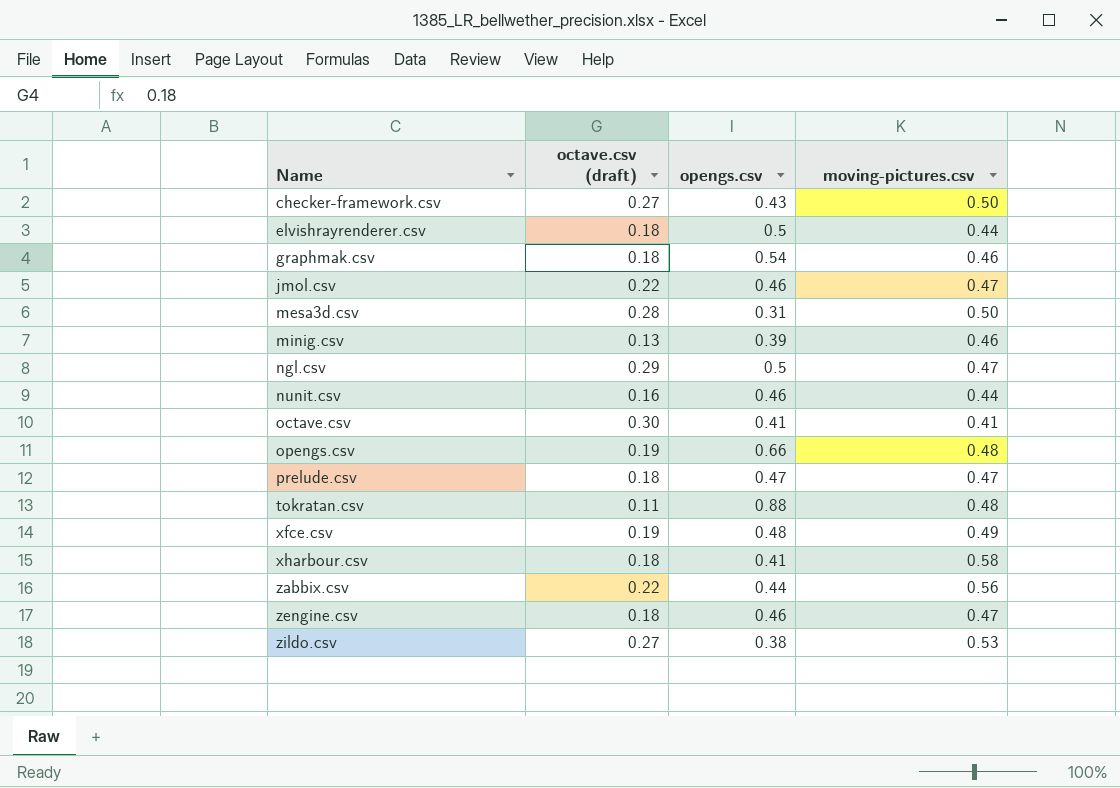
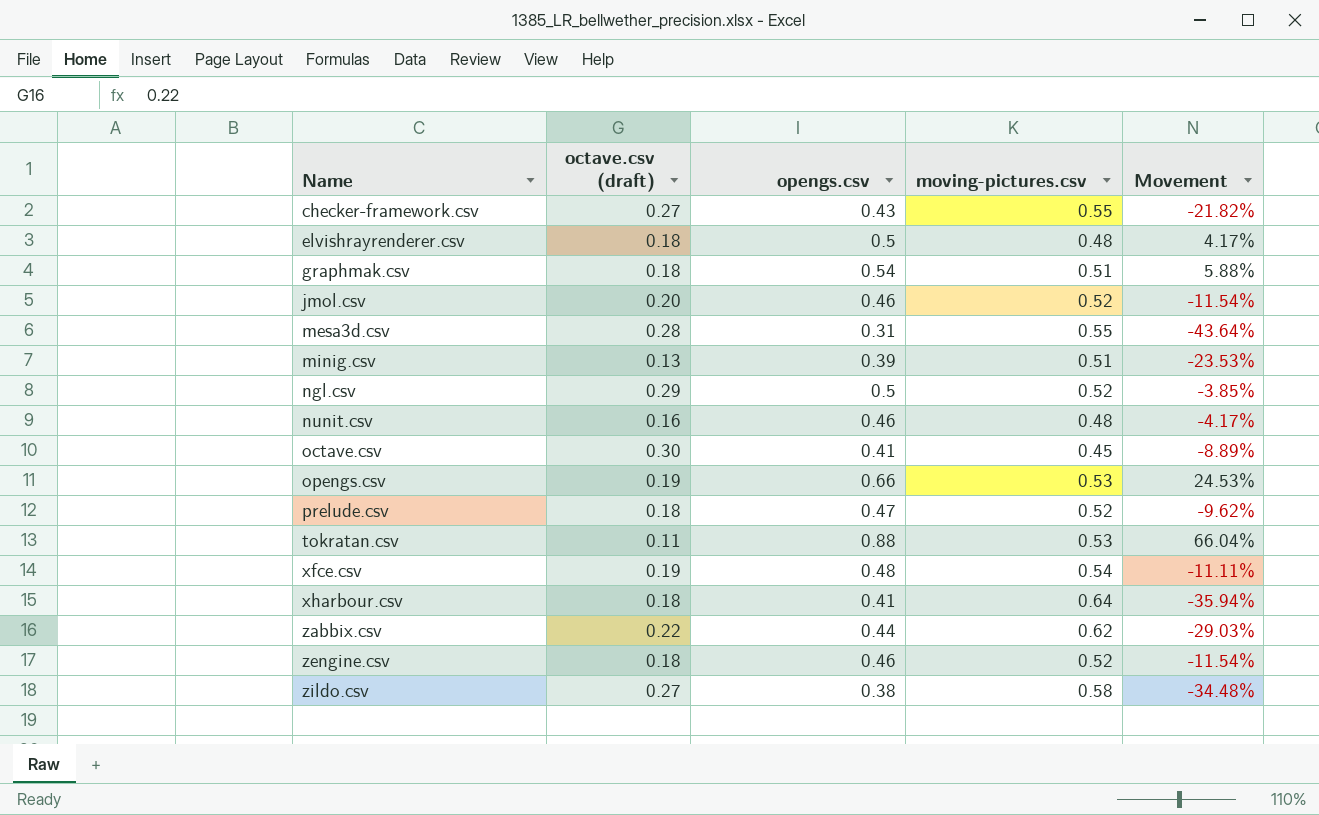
column Movement | formula: none -> ([opengs.csv] - [moving-pictures.csv]) / [moving-pictures.csv]
checker-framework.csv | moving-pictures.csv: 0.50 -> 0.55
elvishrayrenderer.csv | moving-pictures.csv: 0.44 -> 0.48
graphmak.csv | moving-pictures.csv: 0.46 -> 0.51
jmol.csv | octave.csv (draft): 0.22 -> 0.20
jmol.csv | moving-pictures.csv: 0.47 -> 0.52
mesa3d.csv | moving-pictures.csv: 0.50 -> 0.55
minig.csv | moving-pictures.csv: 0.46 -> 0.51
ngl.csv | moving-pictures.csv: 0.47 -> 0.52
nunit.csv | moving-pictures.csv: 0.44 -> 0.48
octave.csv | moving-pictures.csv: 0.41 -> 0.45
opengs.csv | moving-pictures.csv: 0.48 -> 0.53
prelude.csv | moving-pictures.csv: 0.47 -> 0.52
tokratan.csv | moving-pictures.csv: 0.48 -> 0.53
xfce.csv | moving-pictures.csv: 0.49 -> 0.54
xharbour.csv | moving-pictures.csv: 0.58 -> 0.64
zabbix.csv | moving-pictures.csv: 0.56 -> 0.62
zengine.csv | moving-pictures.csv: 0.47 -> 0.52
zildo.csv | moving-pictures.csv: 0.53 -> 0.58

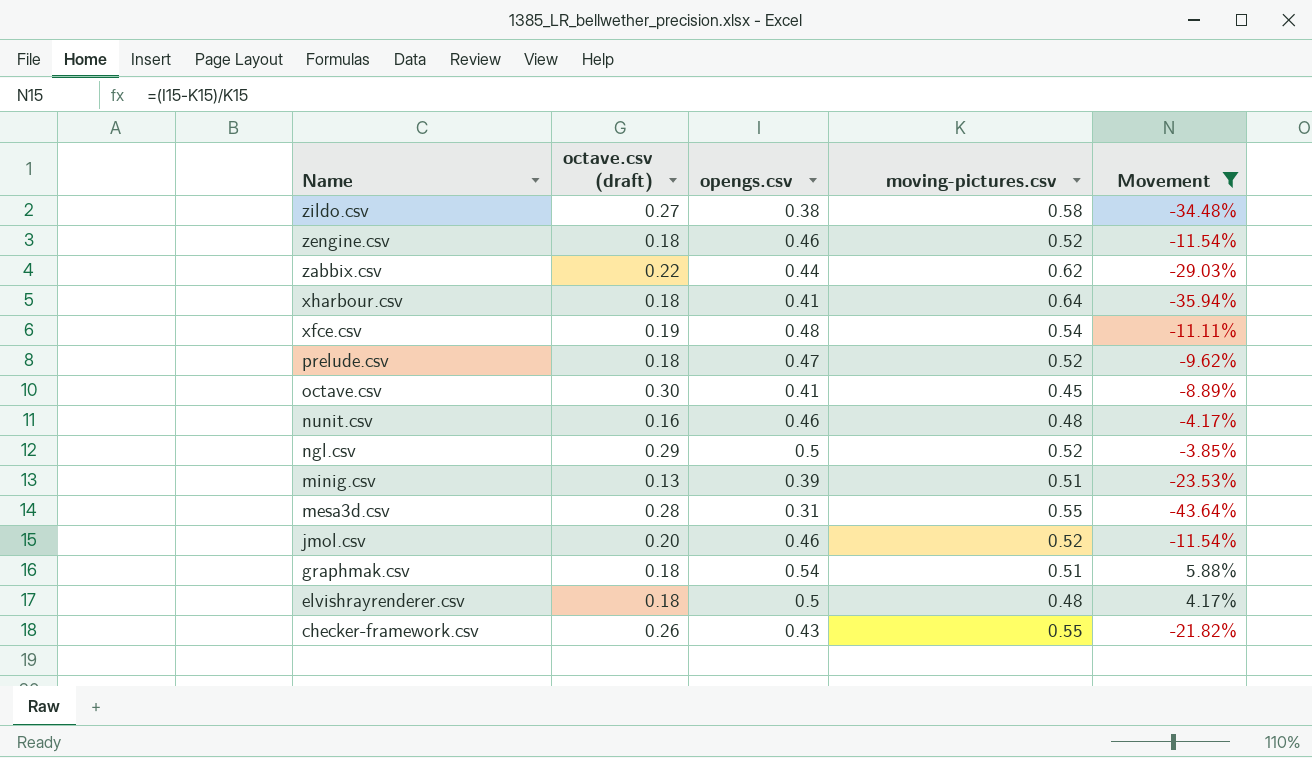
filter: none -> Movement <= 5.88%
row order: Name ascending -> Name descending
checker-framework.csv | octave.csv (draft): 0.27 -> 0.26

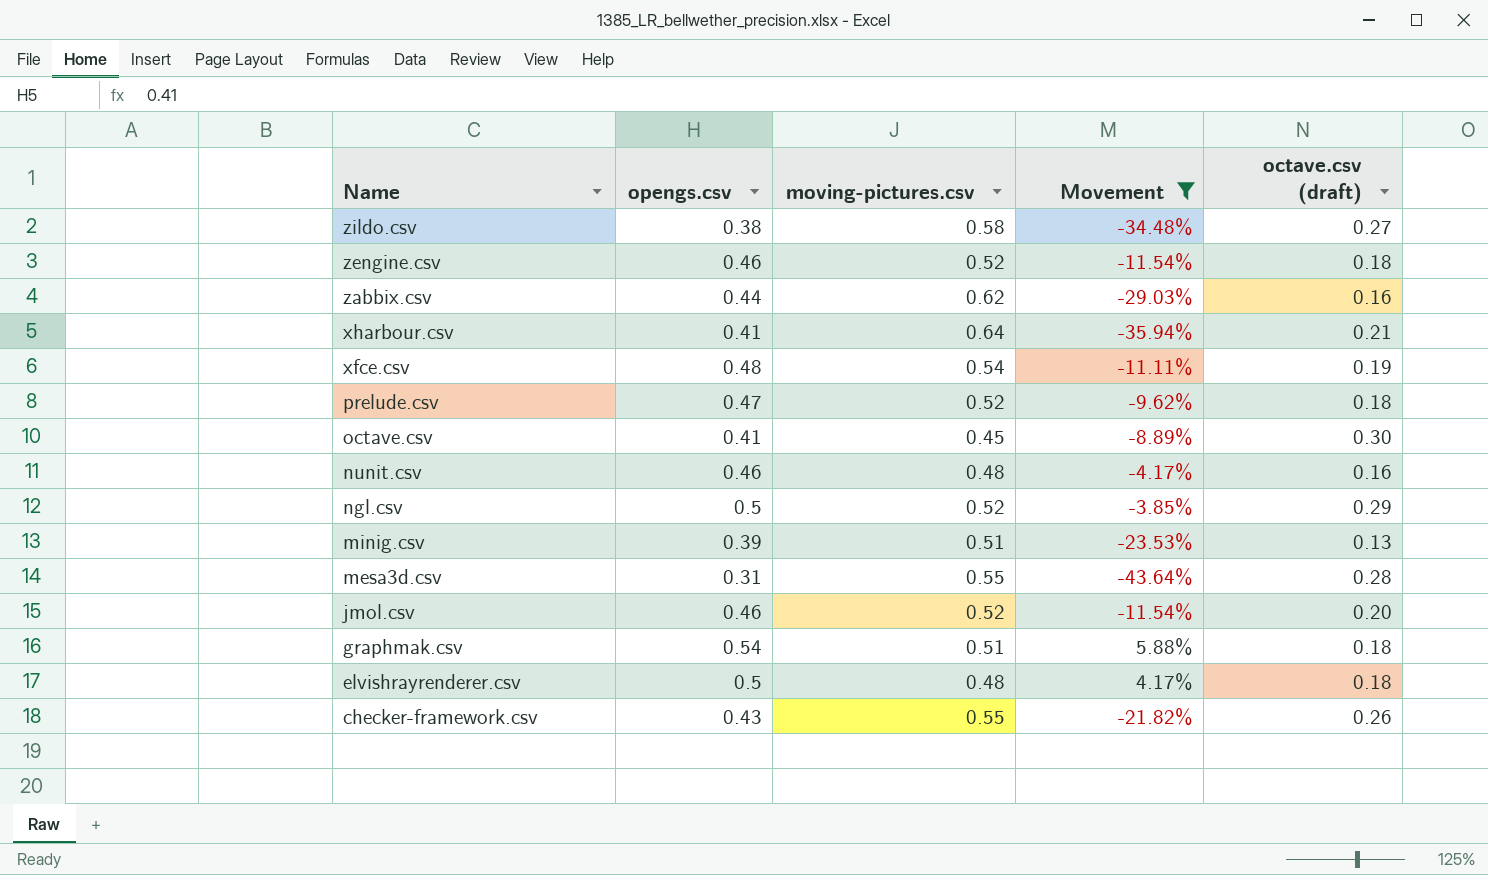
column octave.csv (draft) | position: 2 -> 5
zabbix.csv | octave.csv (draft): 0.22 -> 0.16
xharbour.csv | octave.csv (draft): 0.18 -> 0.21

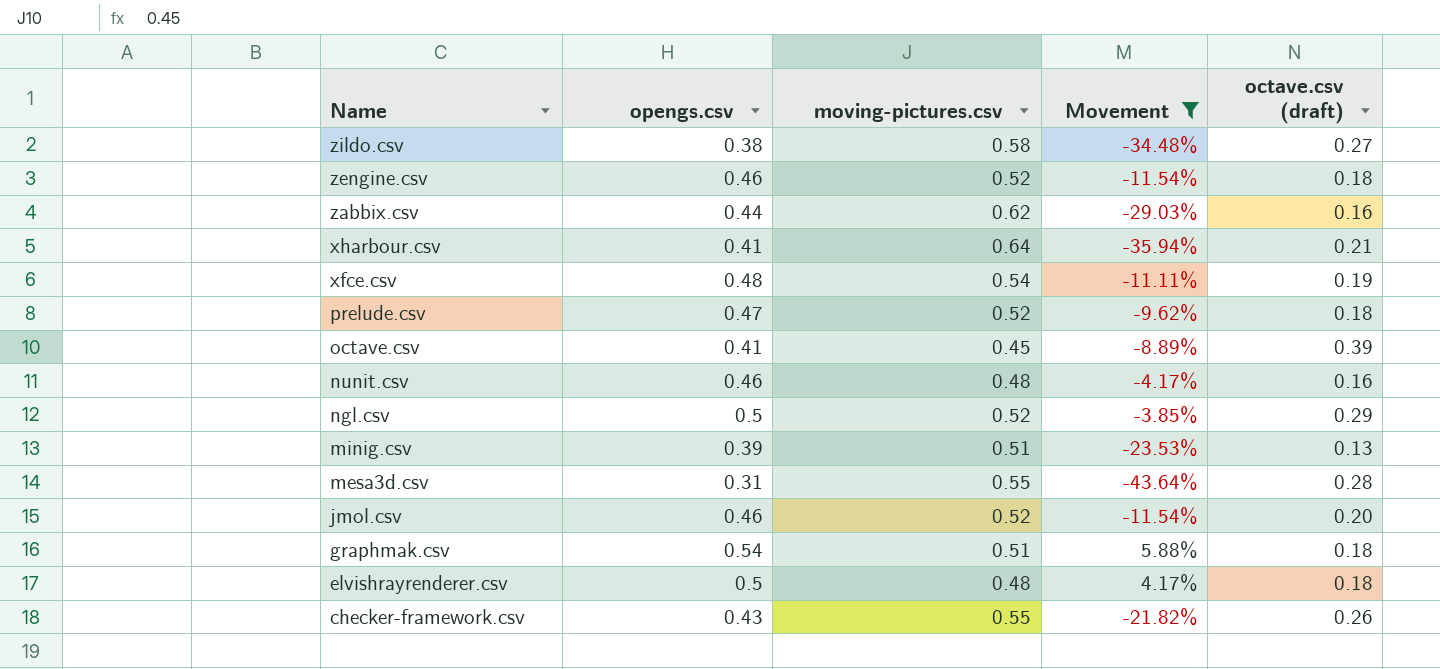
octave.csv | octave.csv (draft): 0.30 -> 0.39

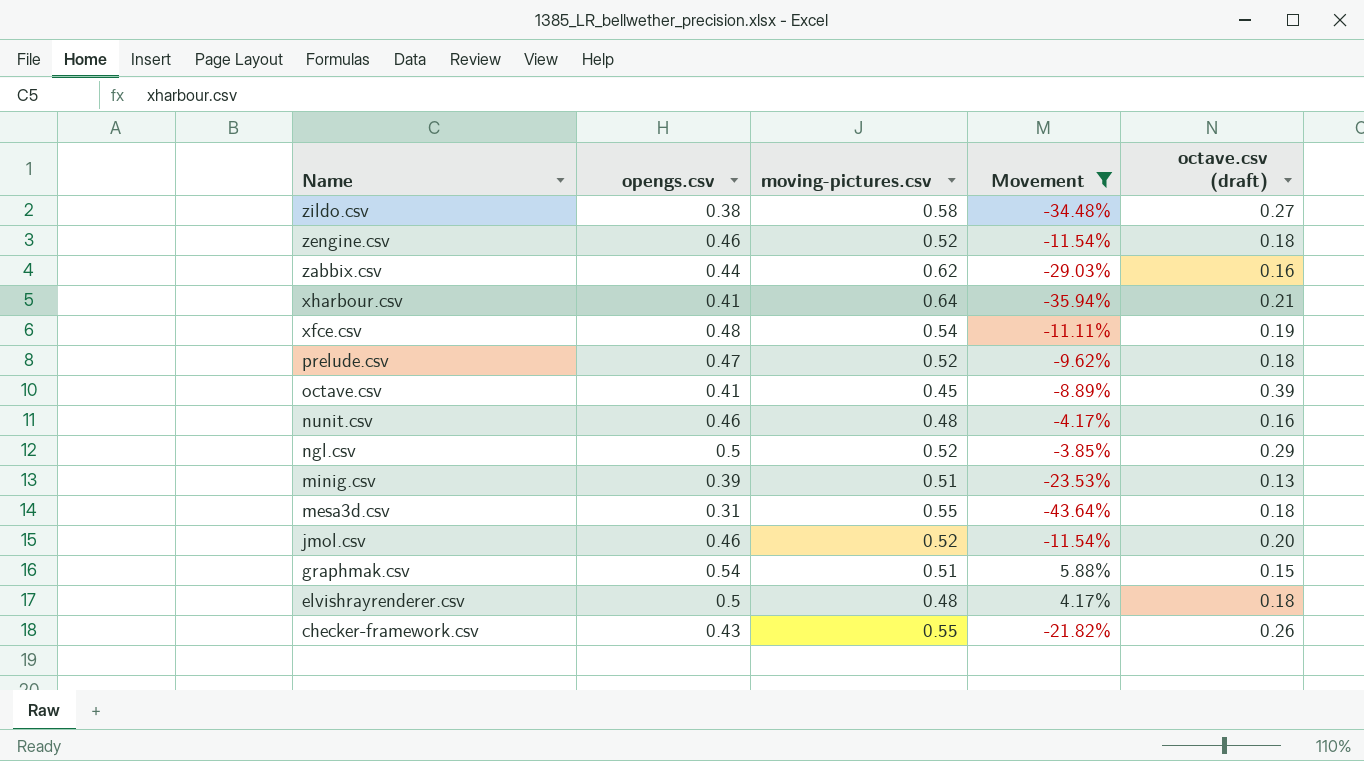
mesa3d.csv | octave.csv (draft): 0.28 -> 0.18
graphmak.csv | octave.csv (draft): 0.18 -> 0.15

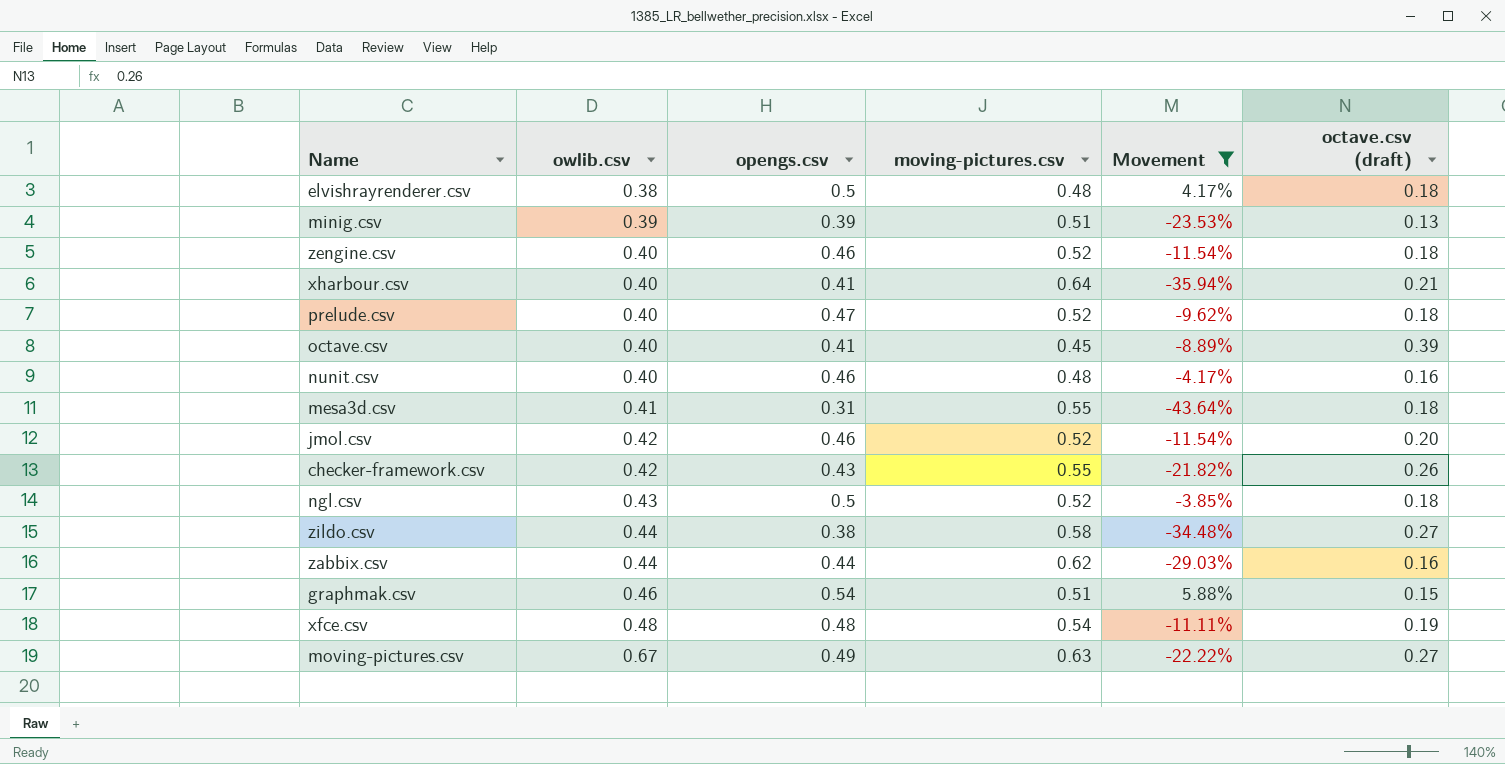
row order: Name descending -> owlib.csv ascending
column owlib.csv | position: none -> 2
ngl.csv | octave.csv (draft): 0.29 -> 0.18
row moving-pictures.csv: none -> 0.67 | 0.49 | 0.63 | -22.22% | 0.27

